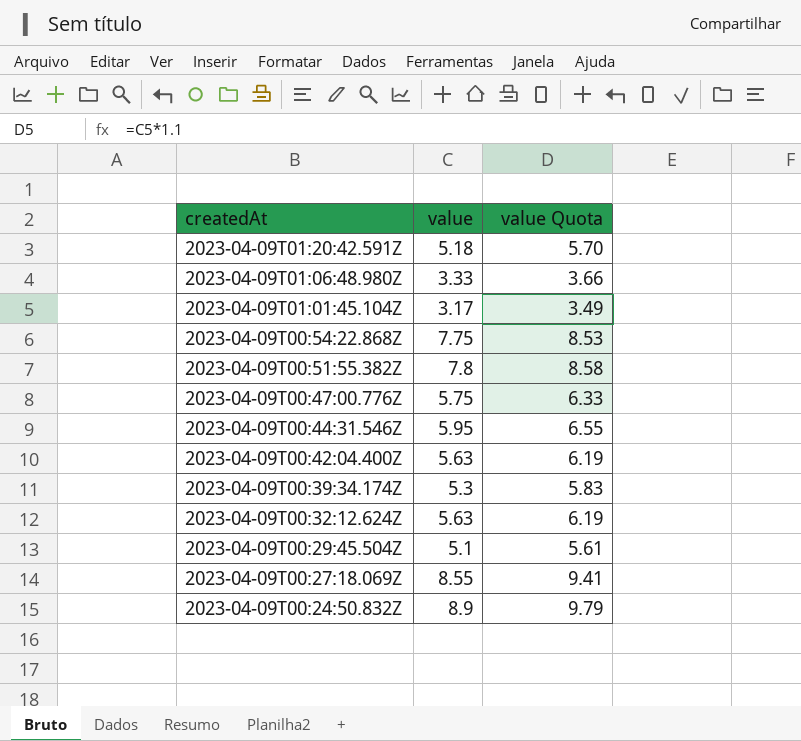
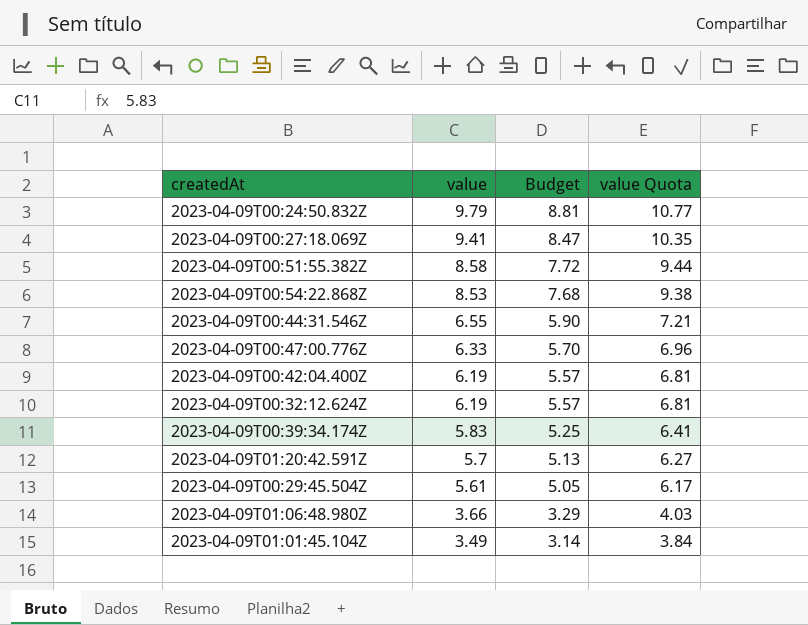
row order: createdAt descending -> value descending
column Budget | formula: none -> [value] * 0.9
2023-04-09T00:24:50.832Z | value: 8.9 -> 9.79
2023-04-09T00:24:50.832Z | value Quota: 9.79 -> 10.77
2023-04-09T00:27:18.069Z | value: 8.55 -> 9.41
2023-04-09T00:27:18.069Z | value Quota: 9.41 -> 10.35
2023-04-09T00:51:55.382Z | value: 7.8 -> 8.58
2023-04-09T00:51:55.382Z | value Quota: 8.58 -> 9.44
2023-04-09T00:54:22.868Z | value: 7.75 -> 8.53
2023-04-09T00:54:22.868Z | value Quota: 8.53 -> 9.38
2023-04-09T00:44:31.546Z | value: 5.95 -> 6.55
2023-04-09T00:44:31.546Z | value Quota: 6.55 -> 7.21
2023-04-09T00:47:00.776Z | value: 5.75 -> 6.33
2023-04-09T00:47:00.776Z | value Quota: 6.33 -> 6.96
2023-04-09T00:42:04.400Z | value: 5.63 -> 6.19
2023-04-09T00:42:04.400Z | value Quota: 6.19 -> 6.81
2023-04-09T00:32:12.624Z | value: 5.63 -> 6.19
2023-04-09T00:32:12.624Z | value Quota: 6.19 -> 6.81
2023-04-09T00:39:34.174Z | value: 5.3 -> 5.83
2023-04-09T00:39:34.174Z | value Quota: 5.83 -> 6.41
2023-04-09T01:20:42.591Z | value: 5.18 -> 5.7
2023-04-09T01:20:42.591Z | value Quota: 5.70 -> 6.27
2023-04-09T00:29:45.504Z | value: 5.1 -> 5.61
2023-04-09T00:29:45.504Z | value Quota: 5.61 -> 6.17
2023-04-09T01:06:48.980Z | value: 3.33 -> 3.66
2023-04-09T01:06:48.980Z | value Quota: 3.66 -> 4.03
2023-04-09T01:01:45.104Z | value: 3.17 -> 3.49
2023-04-09T01:01:45.104Z | value Quota: 3.49 -> 3.84

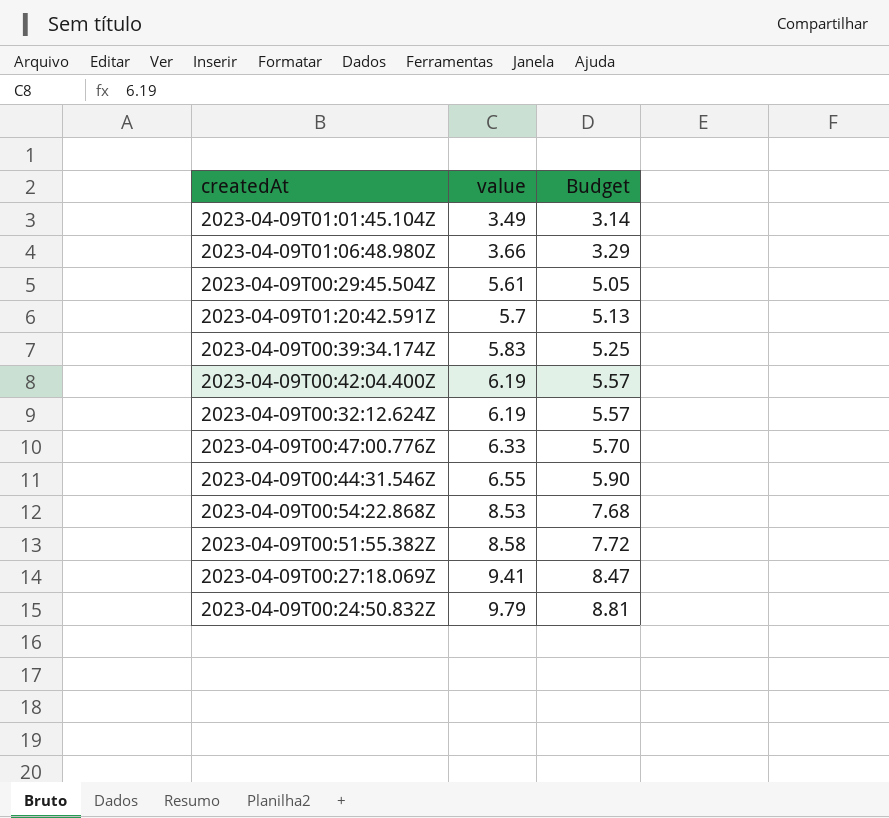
row order: value descending -> value ascending
column value Quota | formula: [value] * 1.1 -> none

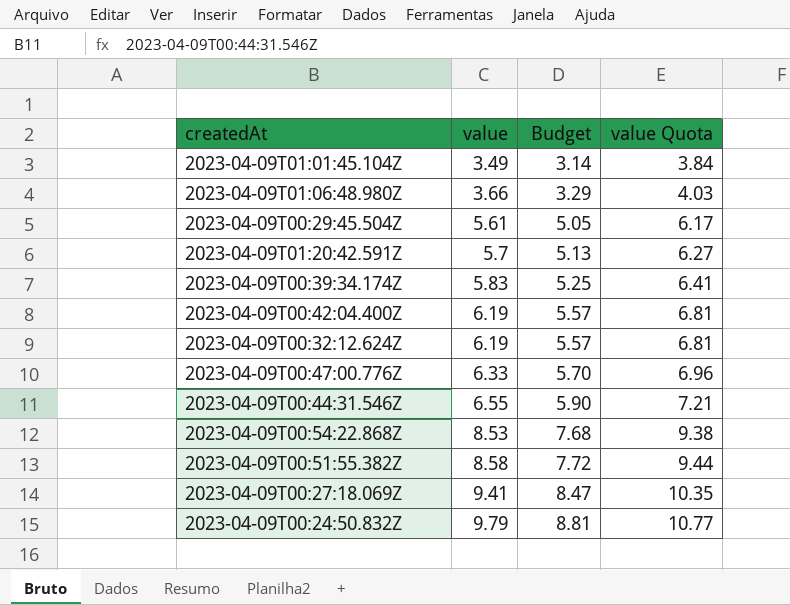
column value Quota | formula: none -> [value] * 1.1

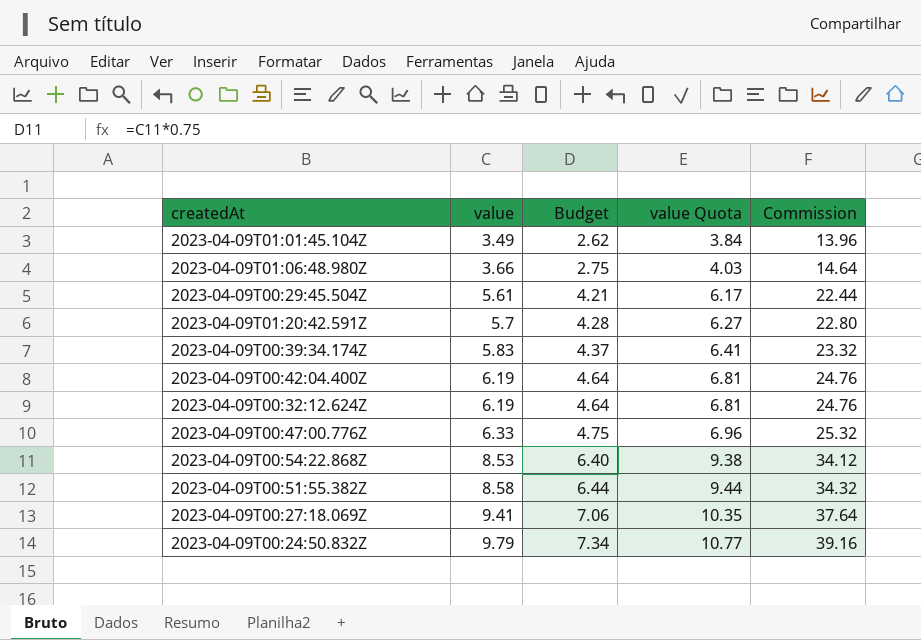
column Budget | formula: [value] * 0.9 -> [value] * 0.75
column Commission | formula: none -> [value] * 4
row 2023-04-09T00:44:31.546Z: 6.55 | 5.90 | 7.21 -> none

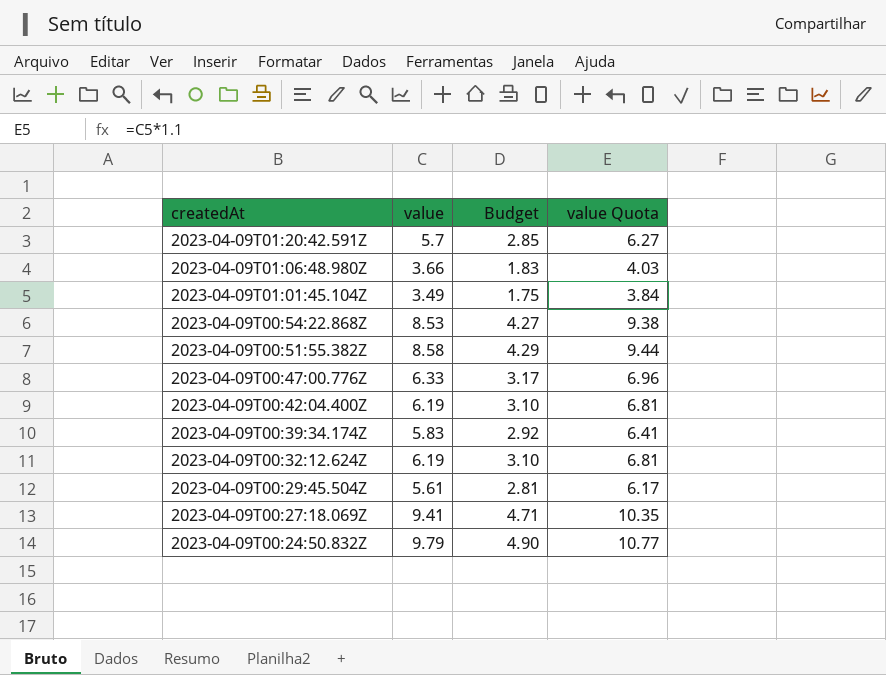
row order: value ascending -> createdAt descending
column Commission | formula: [value] * 4 -> none
column Budget | formula: [value] * 0.75 -> [value] * 0.5

